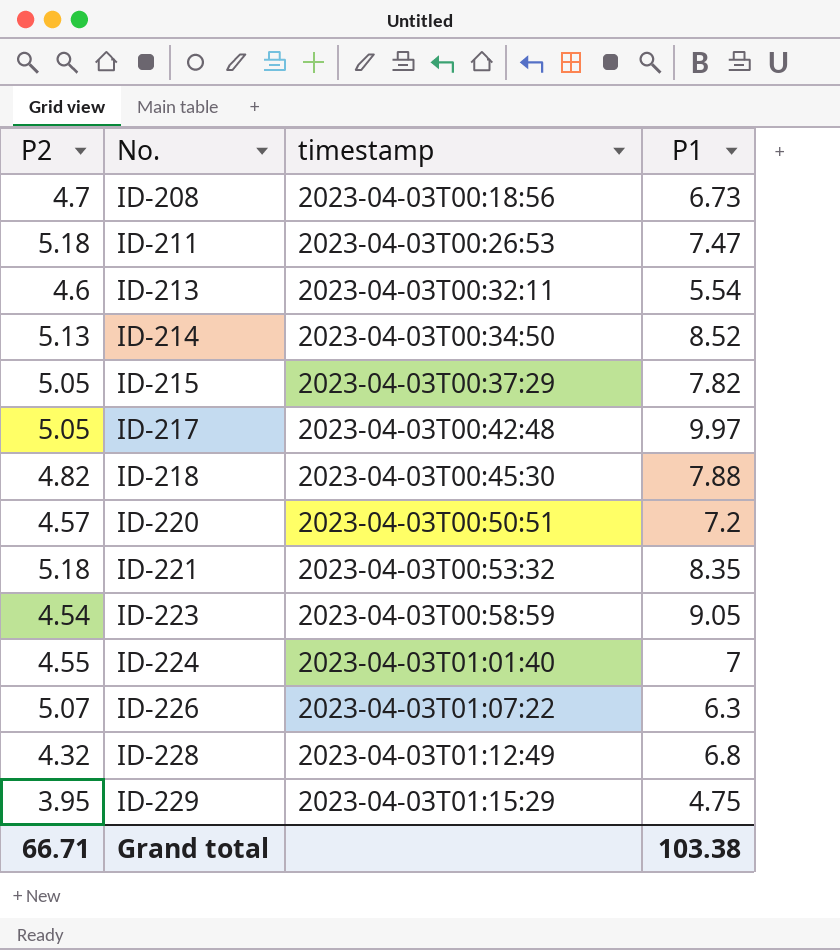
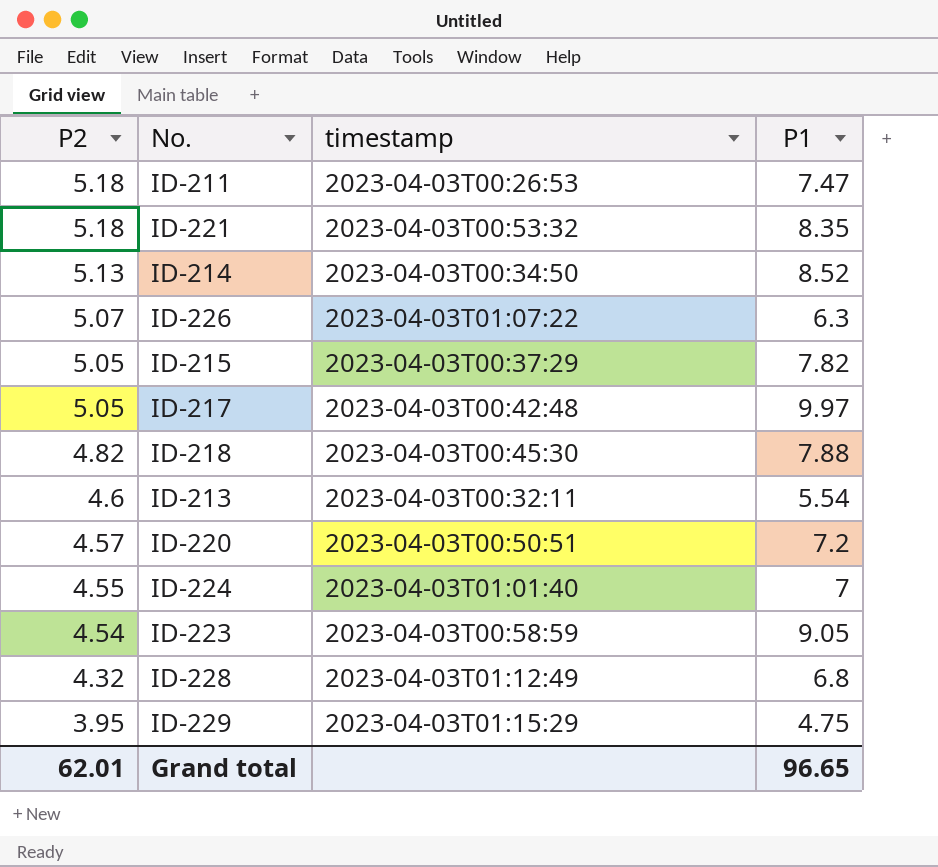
row order: No. ascending -> P2 descending
row ID-208: 4.7 | 2023-04-03T00:18:56 | 6.73 -> none
Grand total | P2: 66.71 -> 62.01
Grand total | P1: 103.38 -> 96.65

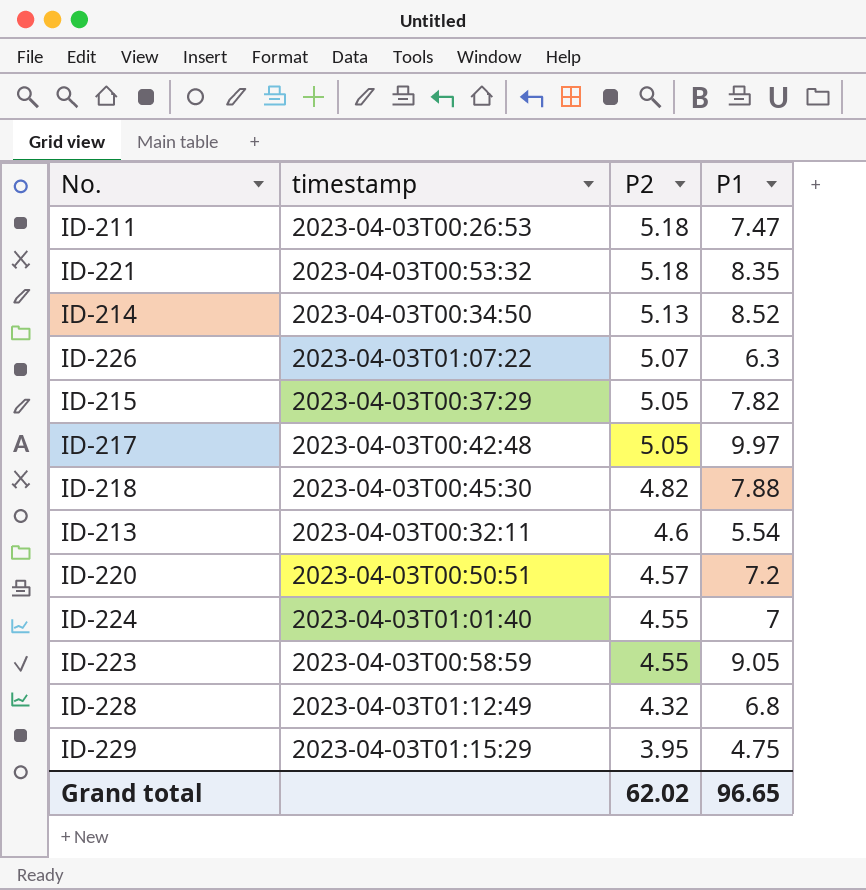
column P2 | position: 1 -> 3
ID-223 | P2: 4.54 -> 4.55
Grand total | P2: 62.01 -> 62.02

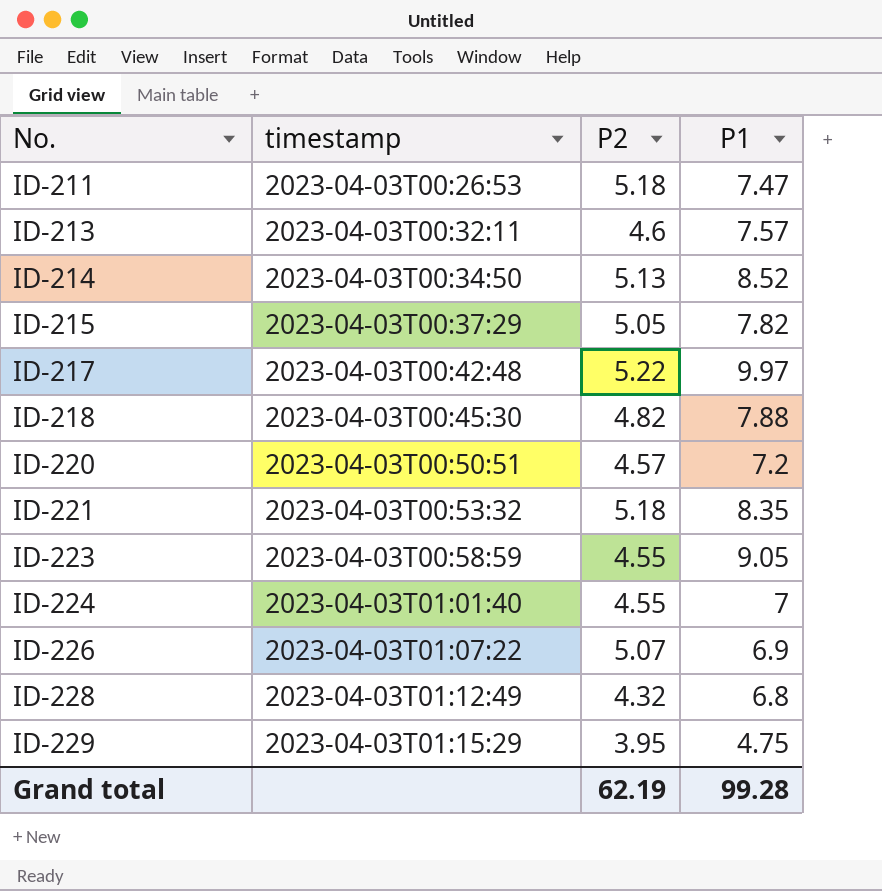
row order: P2 descending -> No. ascending
ID-213 | P1: 5.54 -> 7.57
ID-217 | P2: 5.05 -> 5.22
ID-226 | P1: 6.3 -> 6.9
Grand total | P2: 62.02 -> 62.19
Grand total | P1: 96.65 -> 99.28

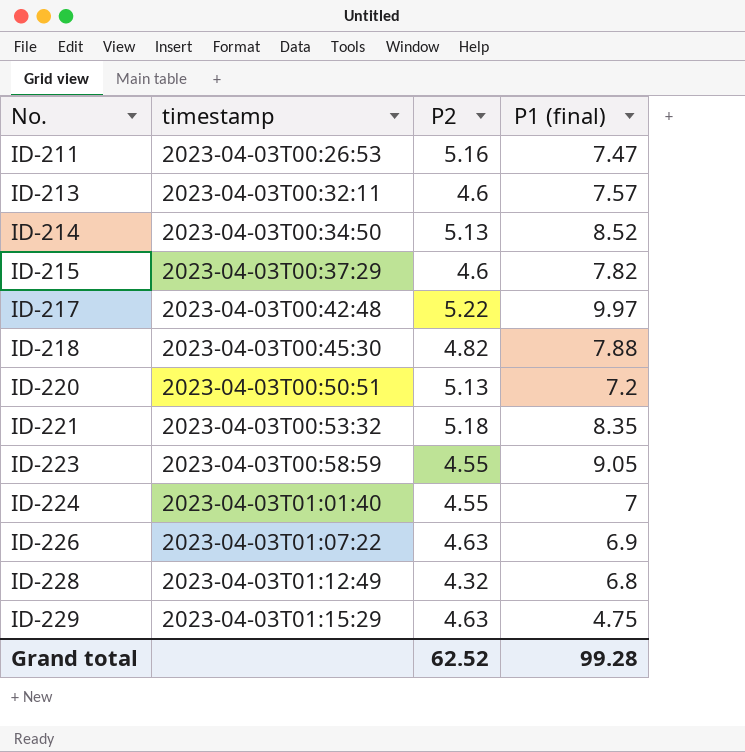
column name: P1 -> P1 (final)
ID-211 | P2: 5.18 -> 5.16
ID-215 | P2: 5.05 -> 4.6
ID-220 | P2: 4.57 -> 5.13
ID-226 | P2: 5.07 -> 4.63
ID-229 | P2: 3.95 -> 4.63
Grand total | P2: 62.19 -> 62.52

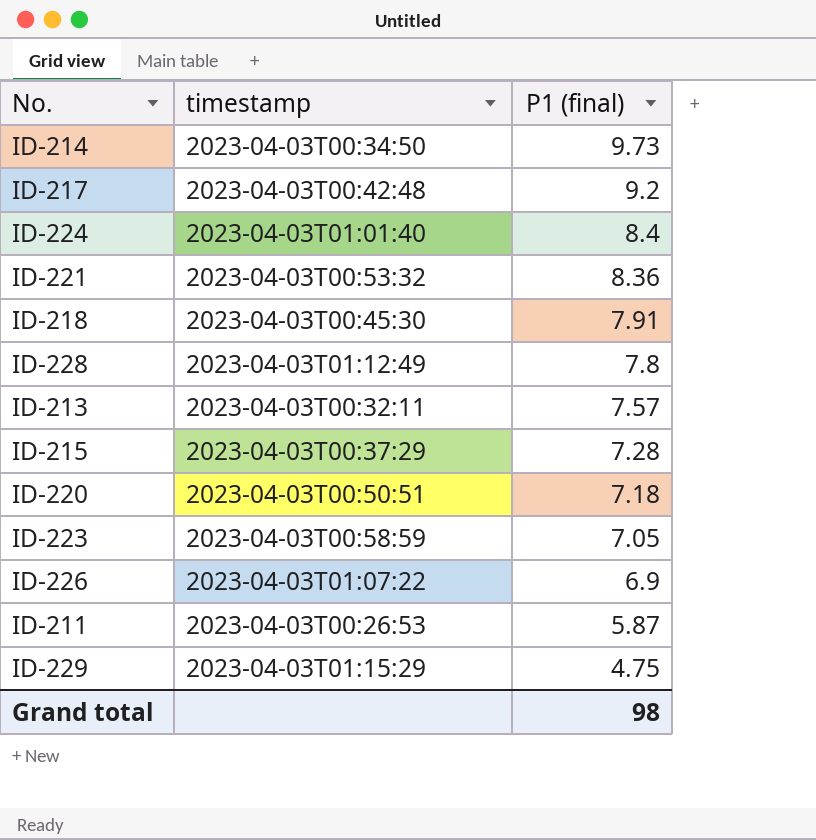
row order: No. ascending -> P1 (final) descending
column P2 | position: 3 -> none
ID-214 | P1 (final): 8.52 -> 9.73
ID-217 | P1 (final): 9.97 -> 9.2
ID-224 | P1 (final): 7 -> 8.4
ID-221 | P1 (final): 8.35 -> 8.36
ID-218 | P1 (final): 7.88 -> 7.91
ID-228 | P1 (final): 6.8 -> 7.8
ID-215 | P1 (final): 7.82 -> 7.28
ID-220 | P1 (final): 7.2 -> 7.18
ID-223 | P1 (final): 9.05 -> 7.05
ID-211 | P1 (final): 7.47 -> 5.87
Grand total | P1 (final): 99.28 -> 98

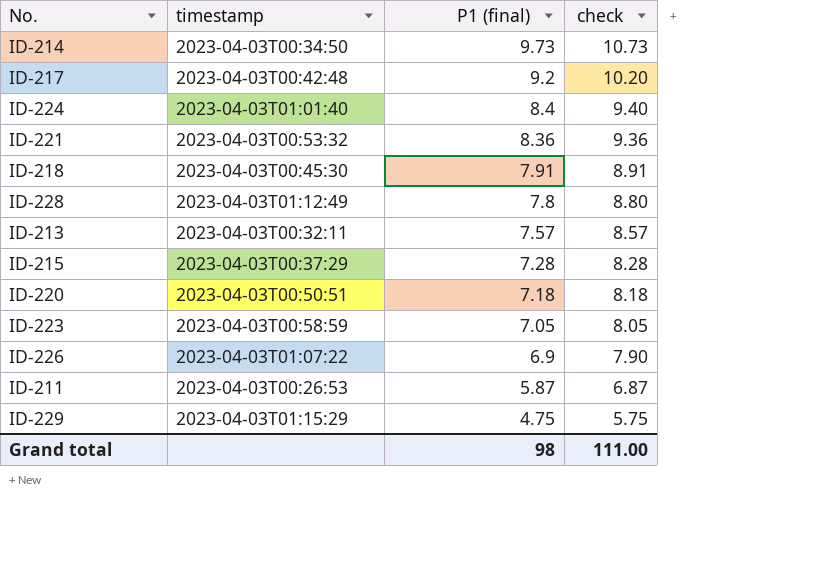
column check | formula: none -> [P1 (final)] + 1

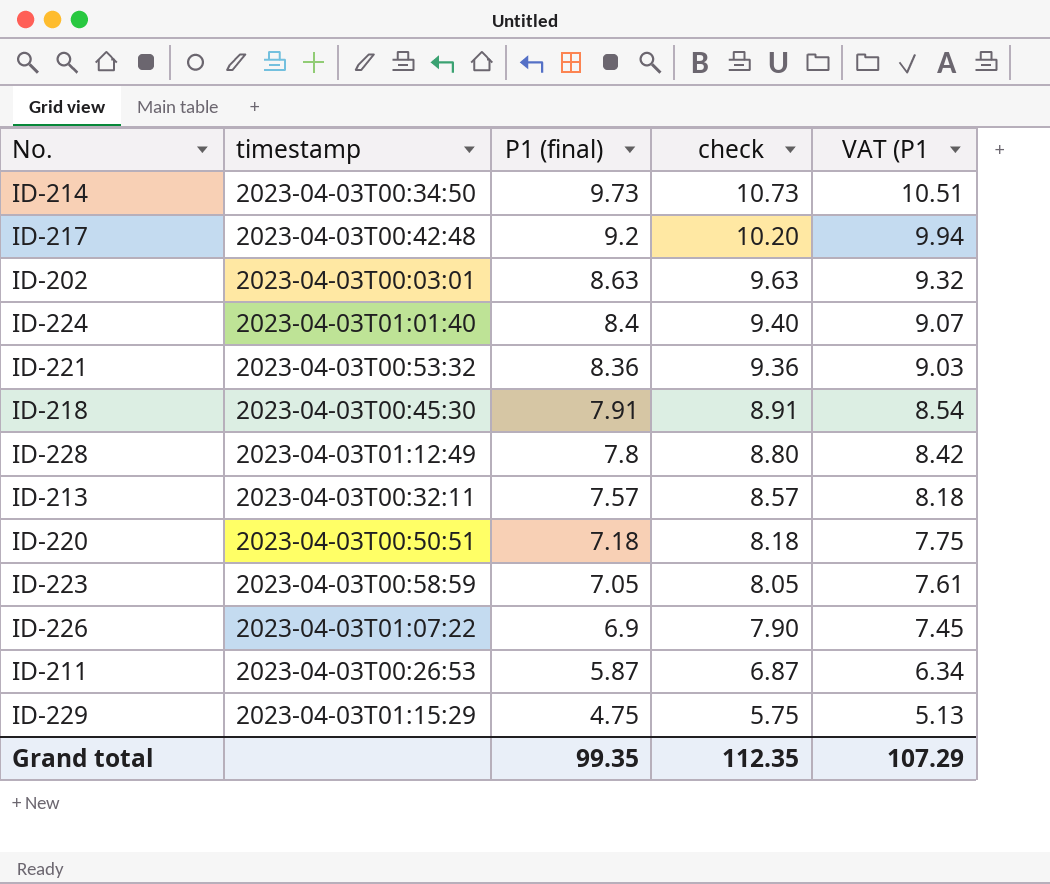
column VAT (P1 | formula: none -> [P1 (final)] * 1.08
row ID-215: 2023-04-03T00:37:29 | 7.28 | 8.28 -> none
row ID-202: none -> 2023-04-03T00:03:01 | 8.63 | 9.63 | 9.32
Grand total | P1 (final): 98 -> 99.35
Grand total | check: 111.00 -> 112.35

